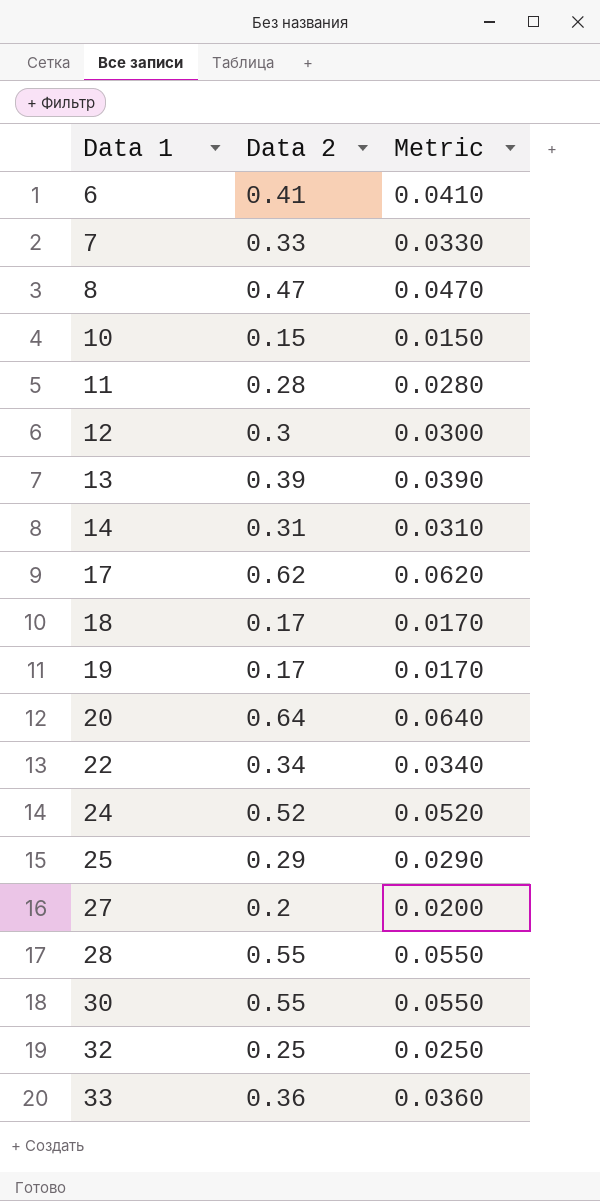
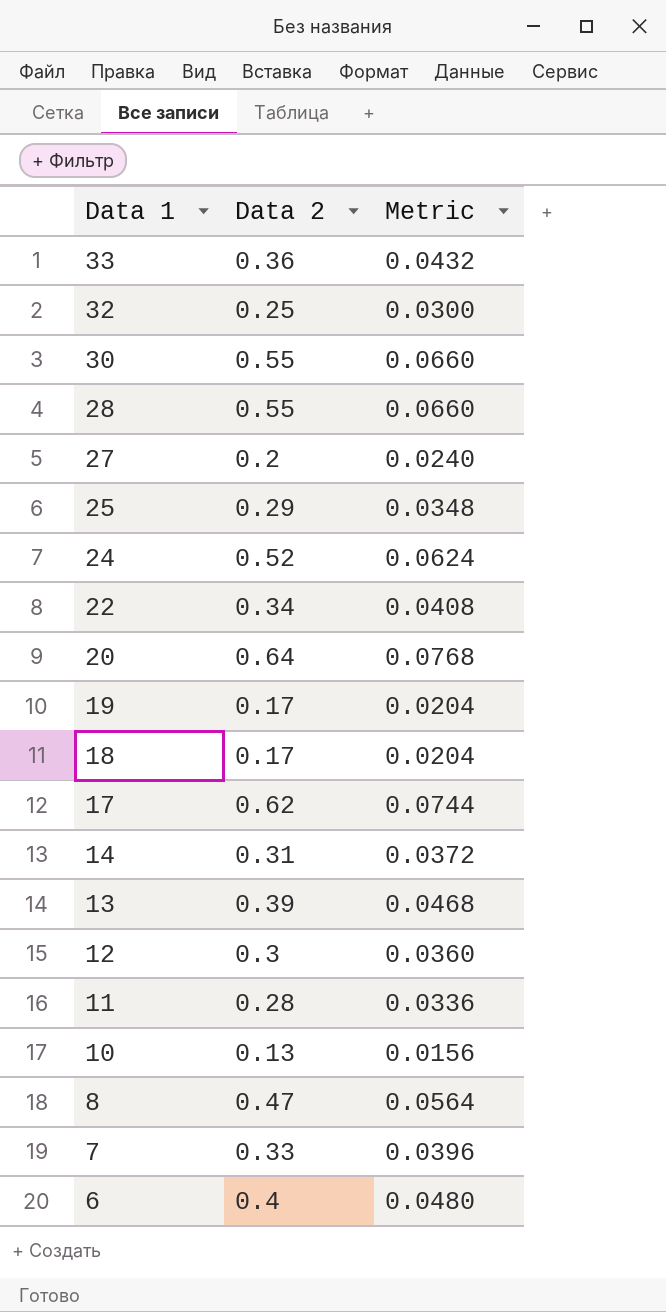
row order: Data 1 ascending -> Data 1 descending
column Metric | formula: [Data 2] * 0.1 -> [Data 2] * 0.12
10 | Data 2: 0.15 -> 0.13
6 | Data 2: 0.41 -> 0.4

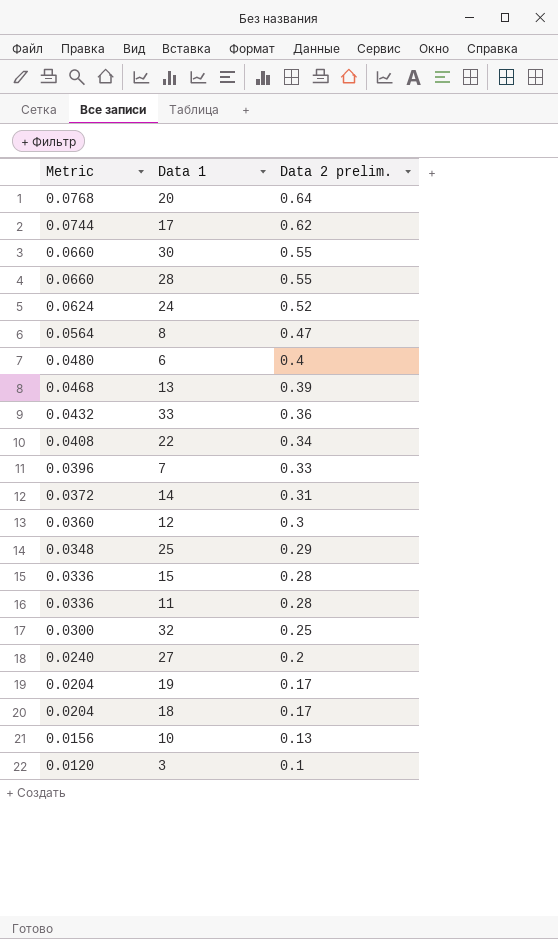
row order: Data 1 descending -> Metric descending
column Metric | position: 3 -> 1
column name: Data 2 -> Data 2 prelim.
row 15: none -> 0.0336 | 0.28
row 3: none -> 0.0120 | 0.1

